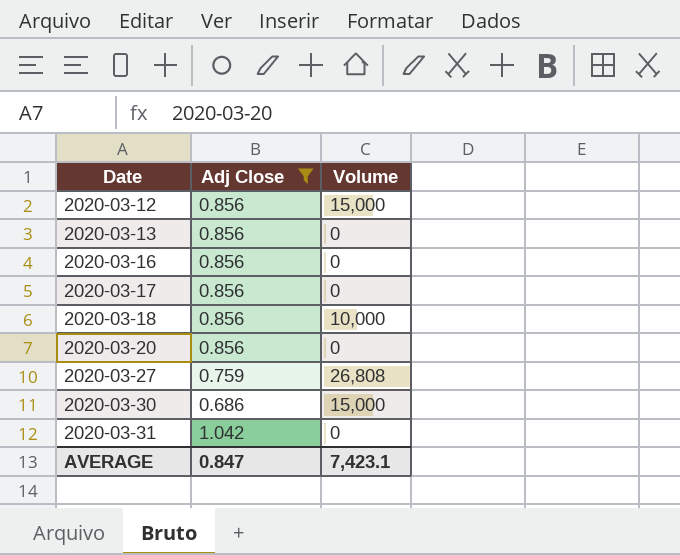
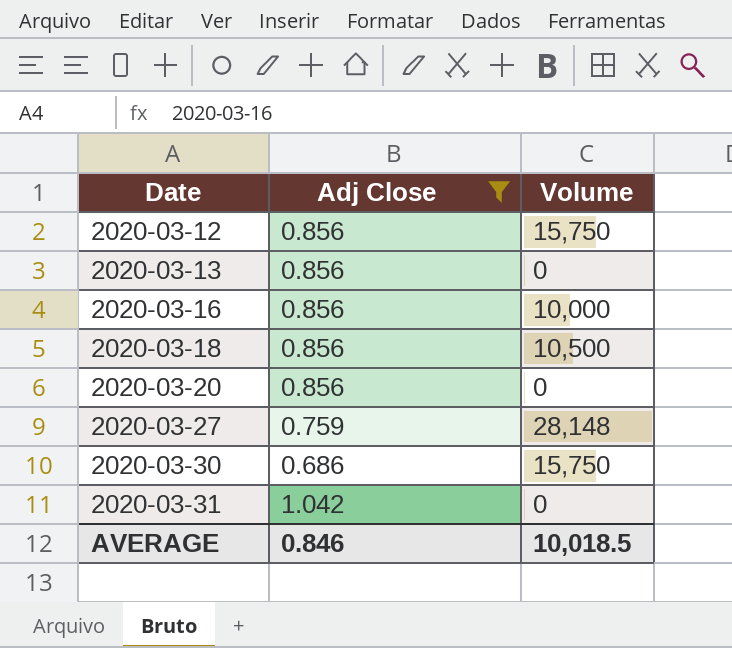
row 2020-03-17: 0.856 | 0 -> none
2020-03-12 | Volume: 15,000 -> 15,750
2020-03-16 | Volume: 0 -> 10,000
2020-03-18 | Volume: 10,000 -> 10,500
2020-03-27 | Volume: 26,808 -> 28,148
2020-03-30 | Volume: 15,000 -> 15,750
AVERAGE | Adj Close: 0.847 -> 0.846
AVERAGE | Volume: 7,423.1 -> 10,018.5

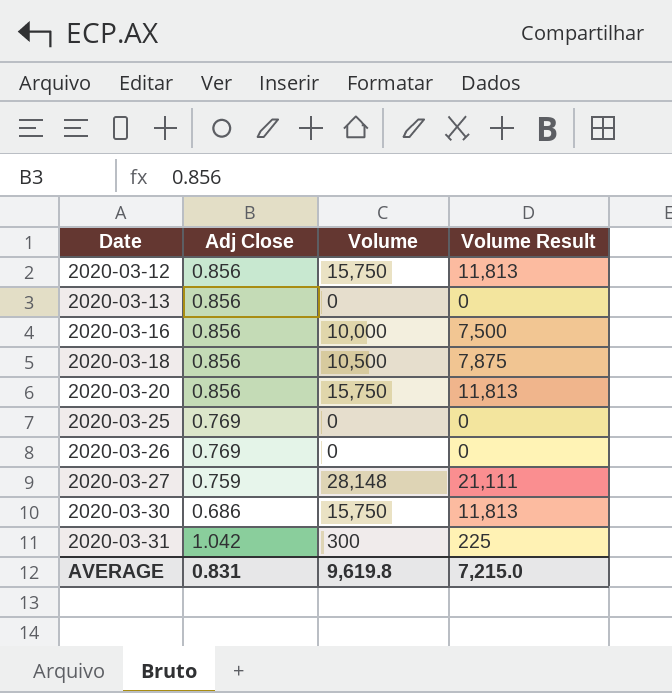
filter: Adj Close != 0.769 -> none
column Volume Result | formula: none -> [Volume] * 0.75
2020-03-20 | Volume: 0 -> 15,750
2020-03-31 | Volume: 0 -> 300
AVERAGE | Adj Close: 0.846 -> 0.831
AVERAGE | Volume: 10,018.5 -> 9,619.8

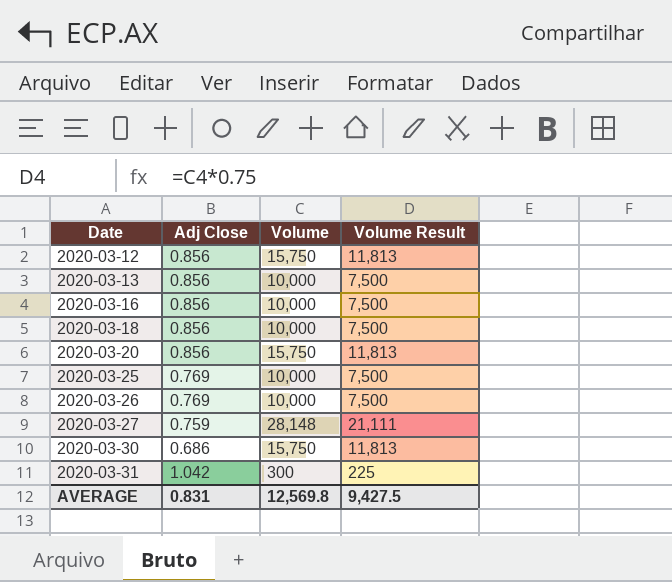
2020-03-13 | Volume: 0 -> 10,000
2020-03-13 | Volume Result: 0 -> 7,500
2020-03-18 | Volume: 10,500 -> 10,000
2020-03-18 | Volume Result: 7,875 -> 7,500
2020-03-25 | Volume: 0 -> 10,000
2020-03-25 | Volume Result: 0 -> 7,500
2020-03-26 | Volume: 0 -> 10,000
2020-03-26 | Volume Result: 0 -> 7,500
AVERAGE | Volume: 9,619.8 -> 12,569.8
AVERAGE | Volume Result: 7,215.0 -> 9,427.5

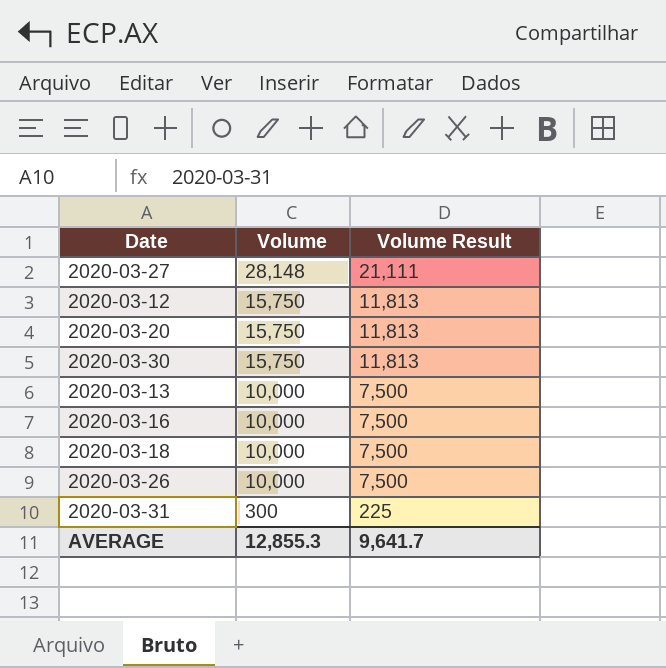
row order: Date ascending -> Volume descending
column Adj Close | position: 2 -> none
row 2020-03-25: 0.769 | 10,000 | 7,500 -> none
AVERAGE | Volume: 12,569.8 -> 12,855.3
AVERAGE | Volume Result: 9,427.5 -> 9,641.7

